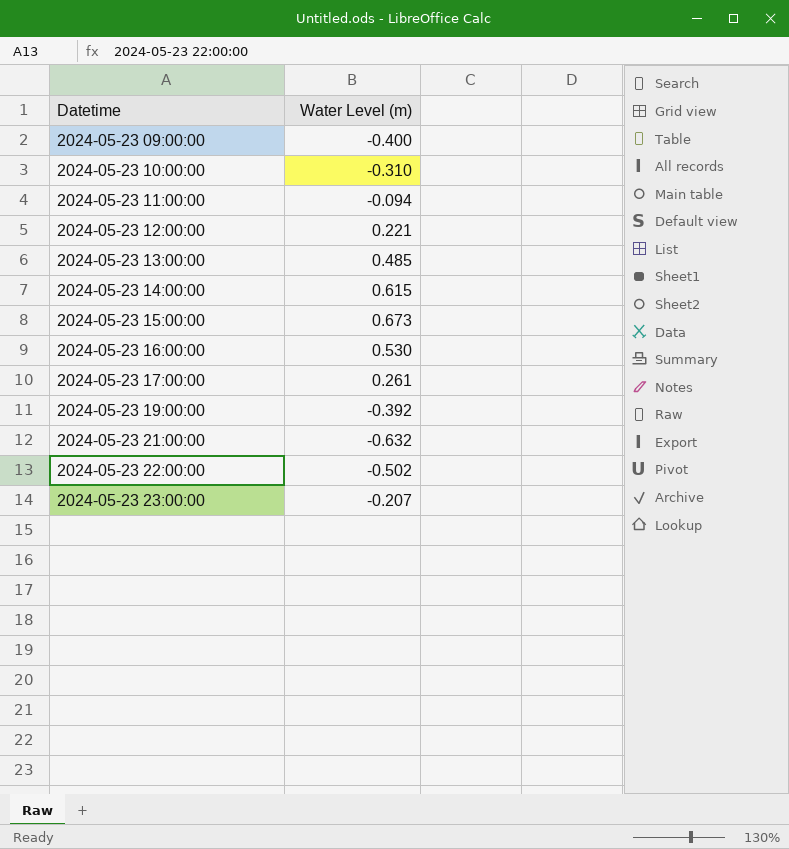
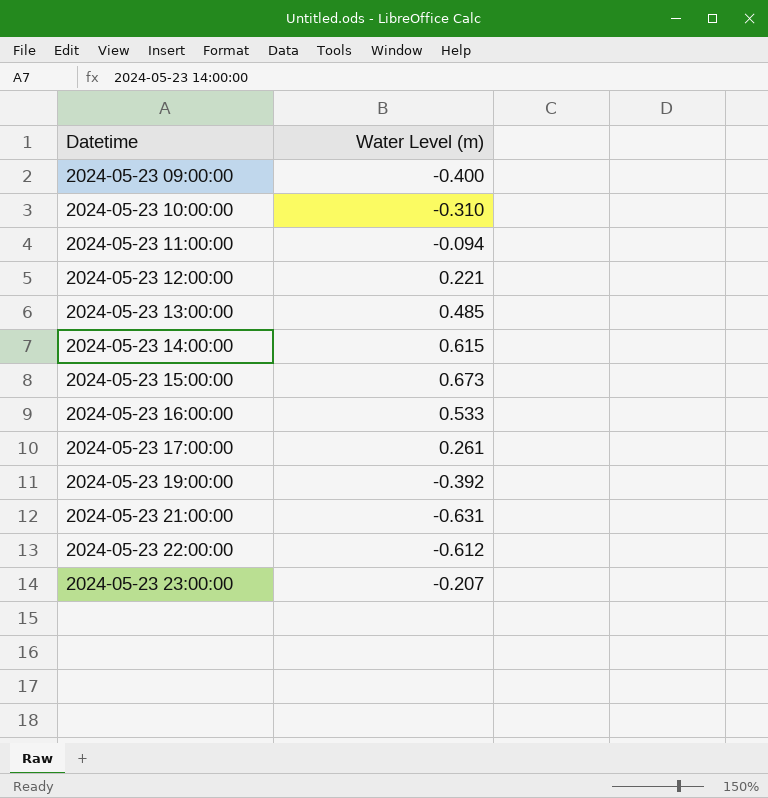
2024-05-23 16:00:00 | Water Level (m): 0.530 -> 0.533
2024-05-23 21:00:00 | Water Level (m): -0.632 -> -0.631
2024-05-23 22:00:00 | Water Level (m): -0.502 -> -0.612

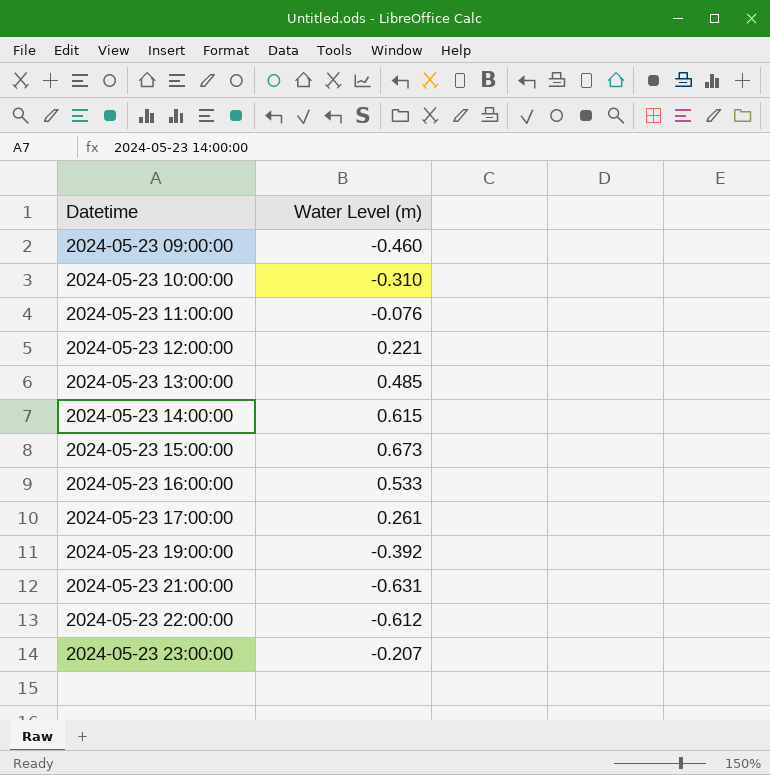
2024-05-23 09:00:00 | Water Level (m): -0.400 -> -0.460
2024-05-23 11:00:00 | Water Level (m): -0.094 -> -0.076

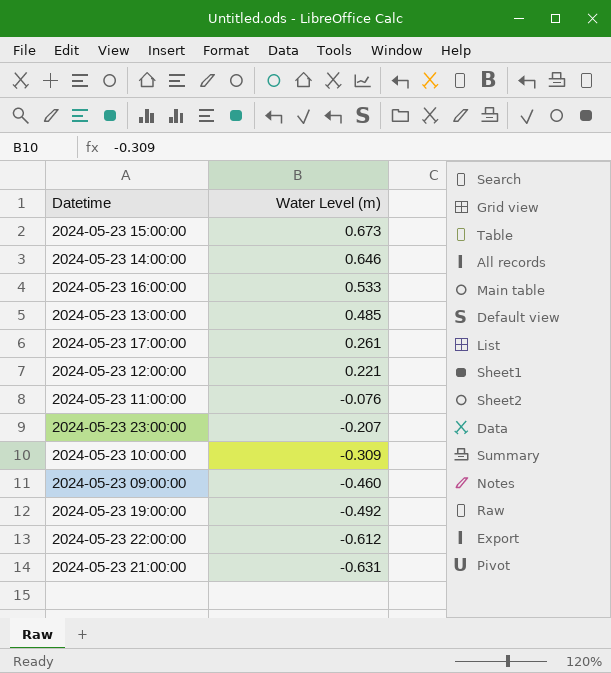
row order: Datetime ascending -> Water Level (m) descending
2024-05-23 14:00:00 | Water Level (m): 0.615 -> 0.646
2024-05-23 10:00:00 | Water Level (m): -0.310 -> -0.309
2024-05-23 19:00:00 | Water Level (m): -0.392 -> -0.492

